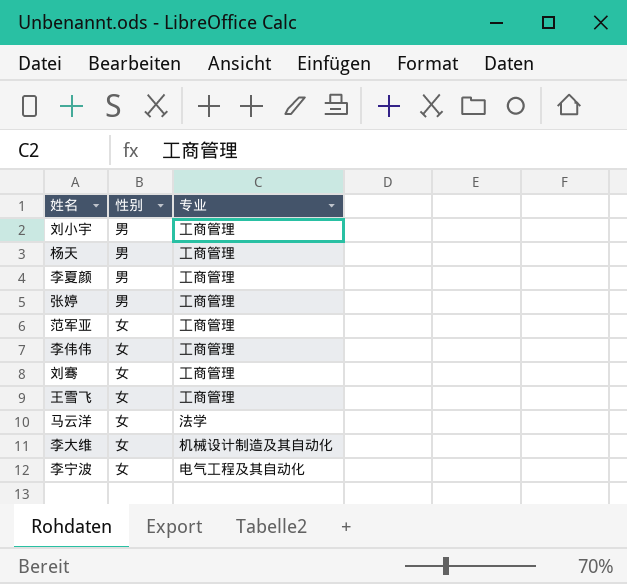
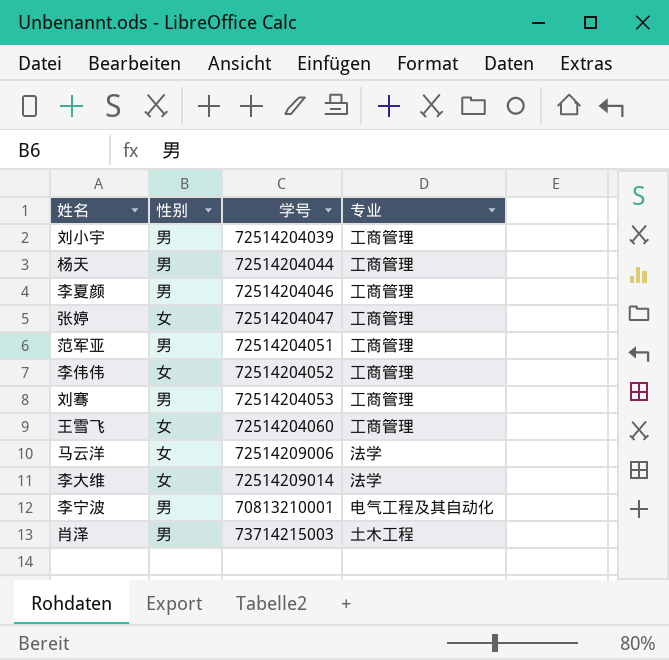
column 学号 | position: none -> 3
张婷 | 性别: 男 -> 女
范军亚 | 性别: 女 -> 男
刘骞 | 性别: 女 -> 男
李大维 | 专业: 机械设计制造及其自动化 -> 法学
李宁波 | 性别: 女 -> 男
row 肖泽: none -> 男 | 73714215003 | 土木工程

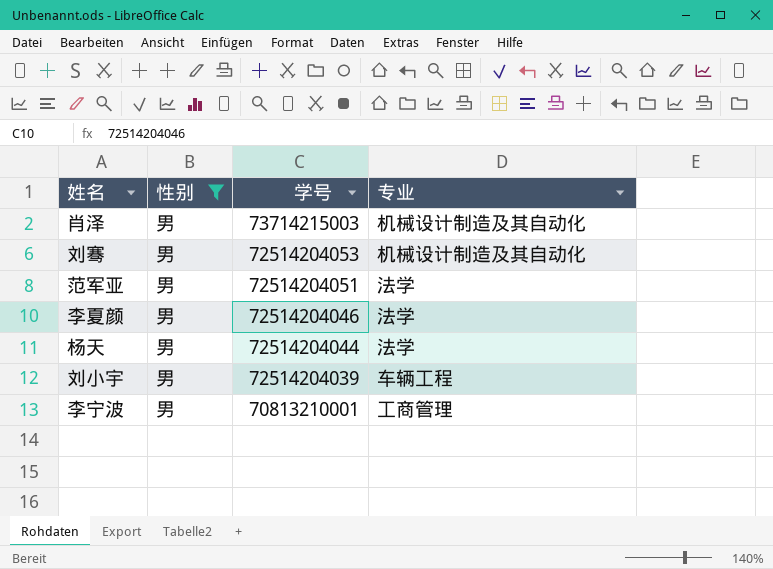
filter: none -> 性别 = 男
row order: none -> 学号 descending
肖泽 | 专业: 土木工程 -> 机械设计制造及其自动化
刘骞 | 专业: 工商管理 -> 机械设计制造及其自动化
范军亚 | 专业: 工商管理 -> 法学
李夏颜 | 专业: 工商管理 -> 法学
杨天 | 专业: 工商管理 -> 法学
刘小宇 | 专业: 工商管理 -> 车辆工程
李宁波 | 专业: 电气工程及其自动化 -> 工商管理

